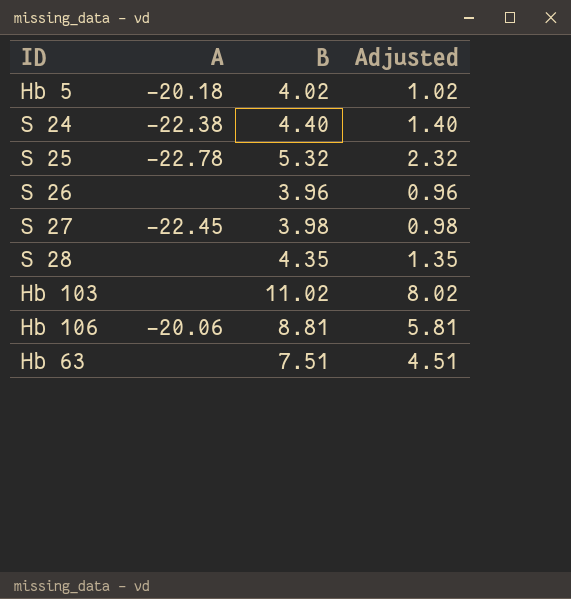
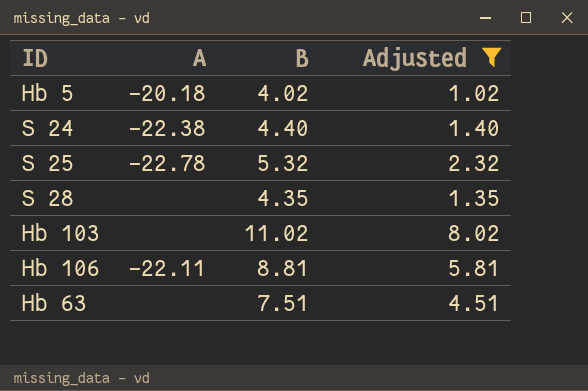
filter: none -> Adjusted >= 1.02
Hb 106 | A: -20.06 -> -22.11

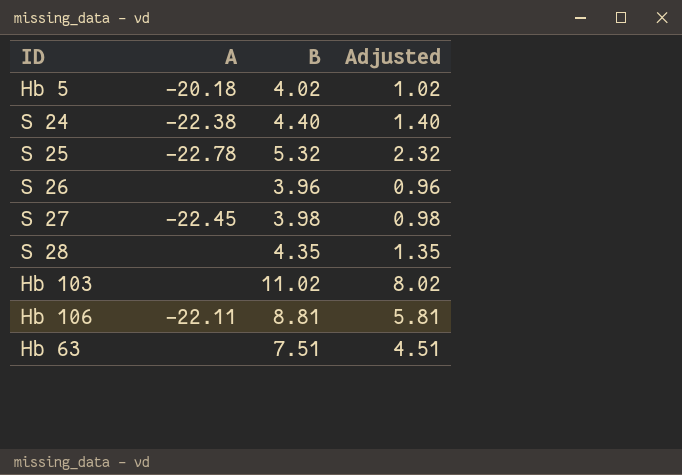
filter: Adjusted >= 1.02 -> none

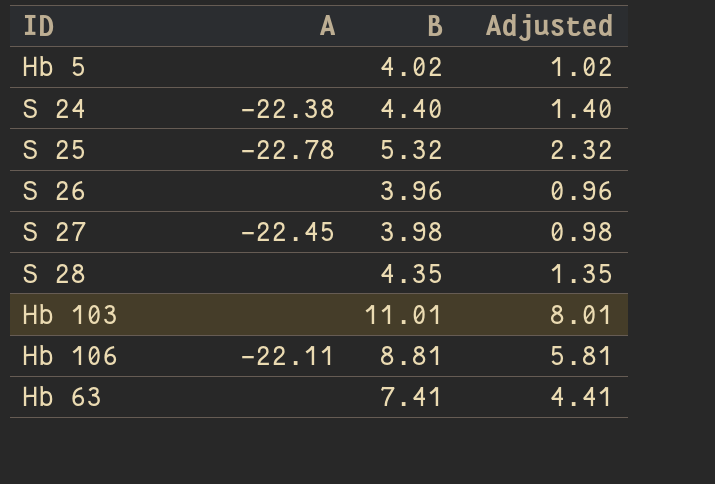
Hb 5 | A: -20.18 -> none
Hb 103 | B: 11.02 -> 11.01
Hb 103 | Adjusted: 8.02 -> 8.01
Hb 63 | B: 7.51 -> 7.41
Hb 63 | Adjusted: 4.51 -> 4.41

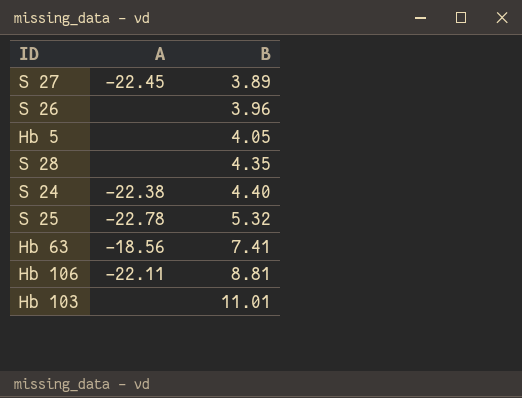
row order: none -> B ascending
column Adjusted | formula: [B] - 3 -> none
S 27 | B: 3.98 -> 3.89
Hb 5 | B: 4.02 -> 4.05
Hb 63 | A: none -> -18.56

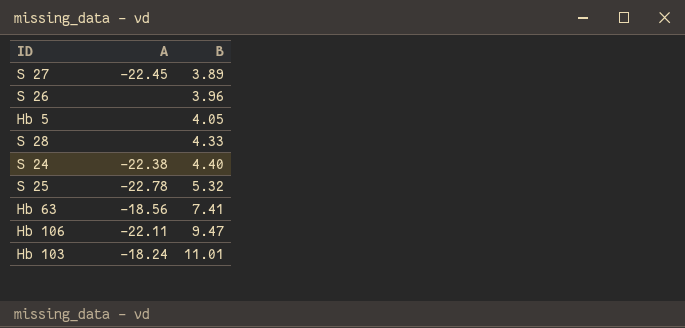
S 28 | B: 4.35 -> 4.33
Hb 106 | B: 8.81 -> 9.47
Hb 103 | A: none -> -18.24

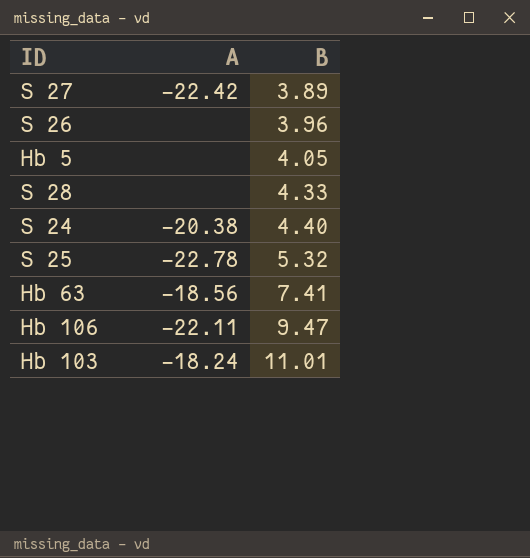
S 27 | A: -22.45 -> -22.42
S 24 | A: -22.38 -> -20.38

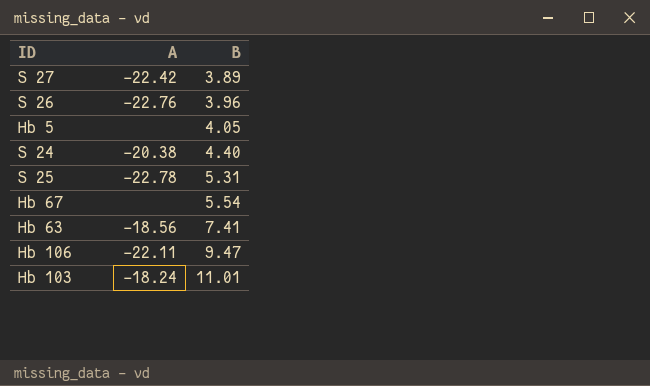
row S 28: none | 4.33 -> none
S 26 | A: none -> -22.76
S 25 | B: 5.32 -> 5.31
row Hb 67: none -> none | 5.54

